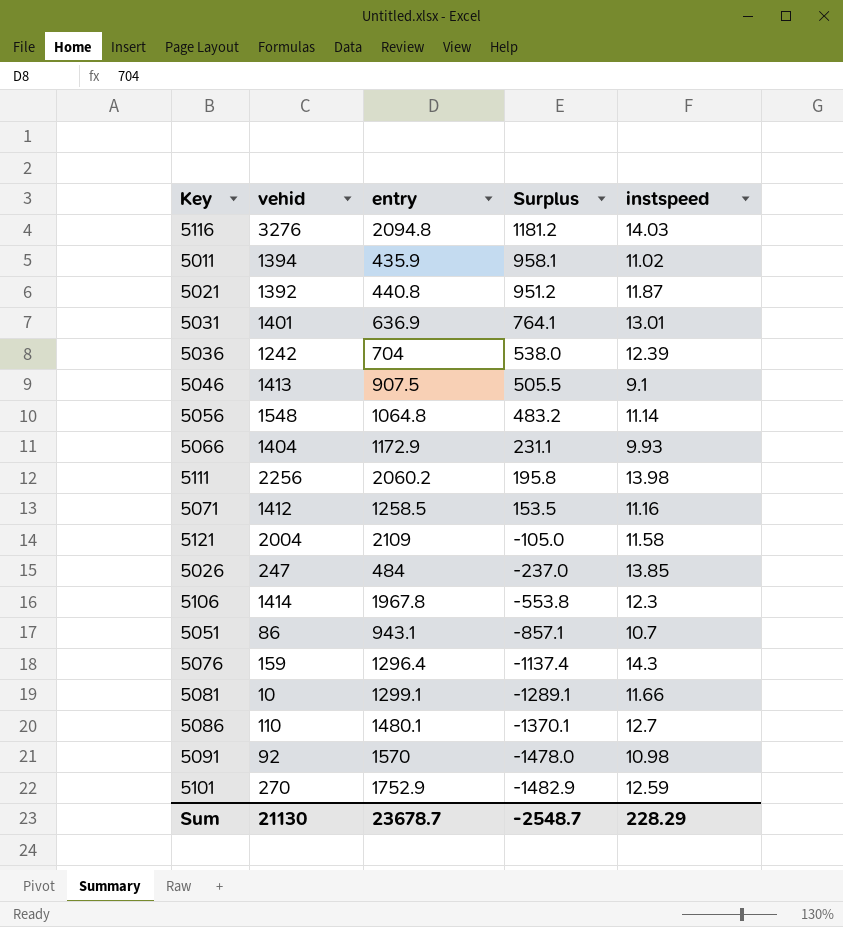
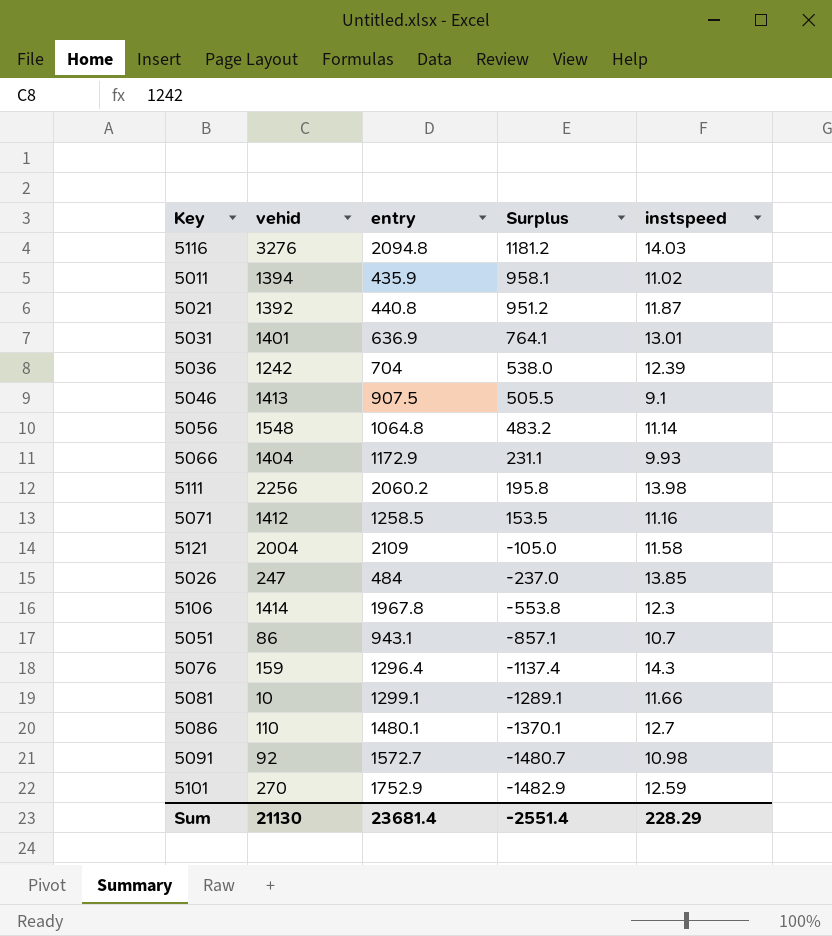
5091 | entry: 1570 -> 1572.7
5091 | Surplus: -1478.0 -> -1480.7
Sum | entry: 23678.7 -> 23681.4
Sum | Surplus: -2548.7 -> -2551.4

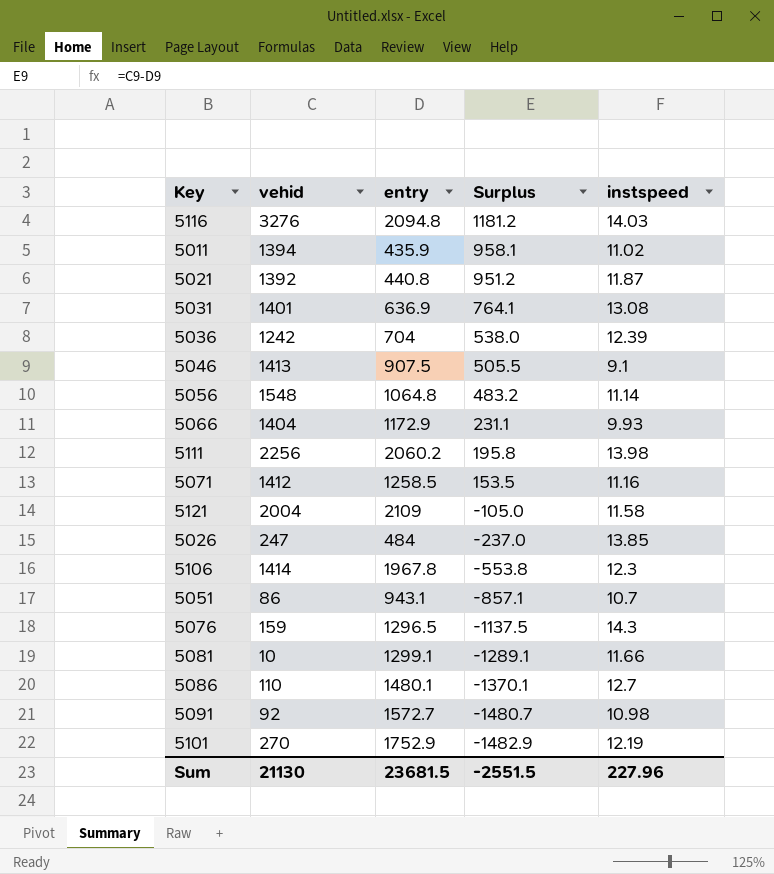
5031 | instspeed: 13.01 -> 13.08
5076 | entry: 1296.4 -> 1296.5
5076 | Surplus: -1137.4 -> -1137.5
5101 | instspeed: 12.59 -> 12.19
Sum | entry: 23681.4 -> 23681.5
Sum | Surplus: -2551.4 -> -2551.5
Sum | instspeed: 228.29 -> 227.96

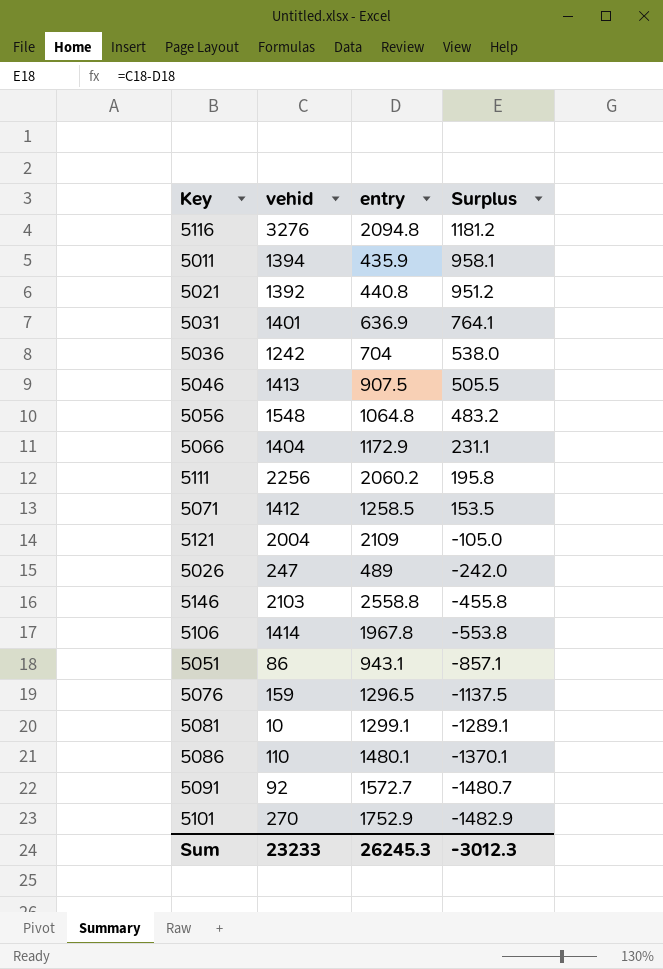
column instspeed | position: 5 -> none
5026 | entry: 484 -> 489
5026 | Surplus: -237.0 -> -242.0
row 5146: none -> 2103 | 2558.8 | -455.8
Sum | vehid: 21130 -> 23233
Sum | entry: 23681.5 -> 26245.3
Sum | Surplus: -2551.5 -> -3012.3

